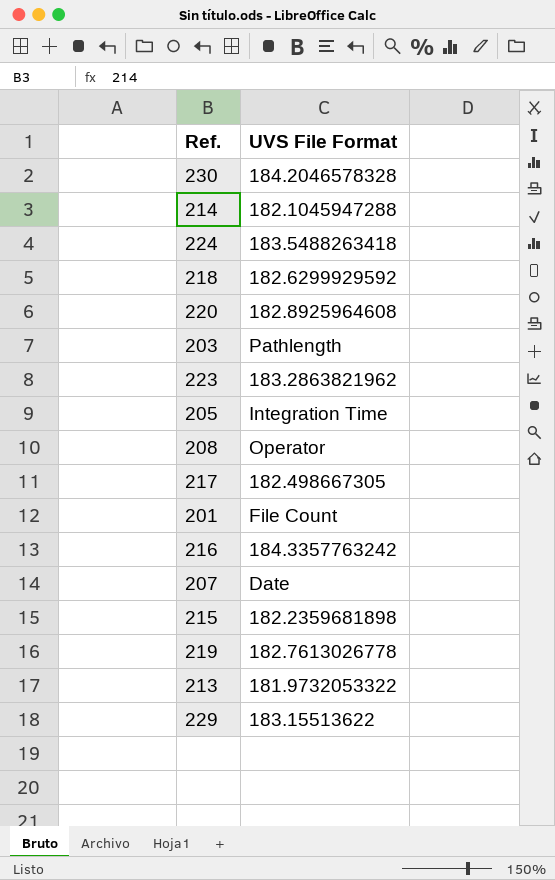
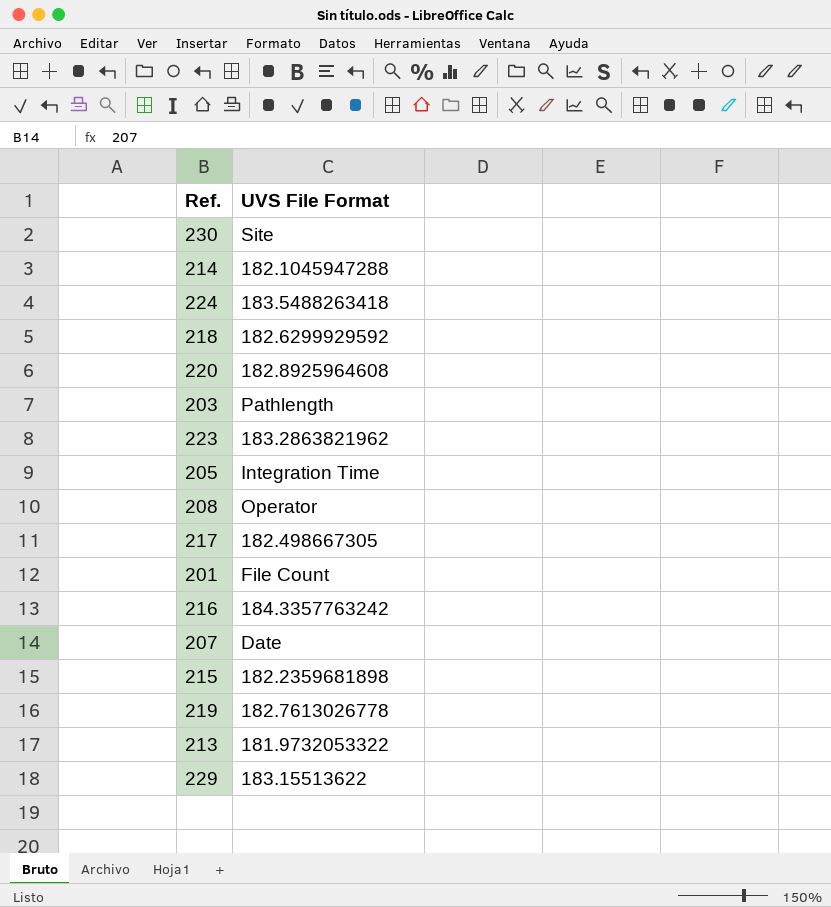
230 | UVS File Format: 184.2046578328 -> Site

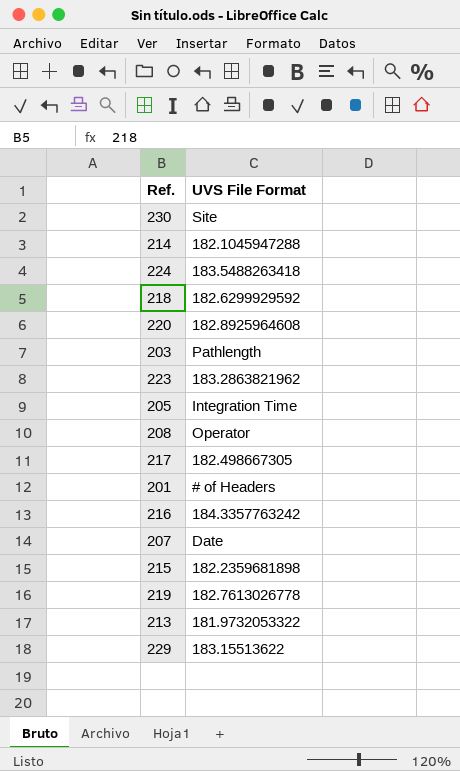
201 | UVS File Format: File Count -> # of Headers

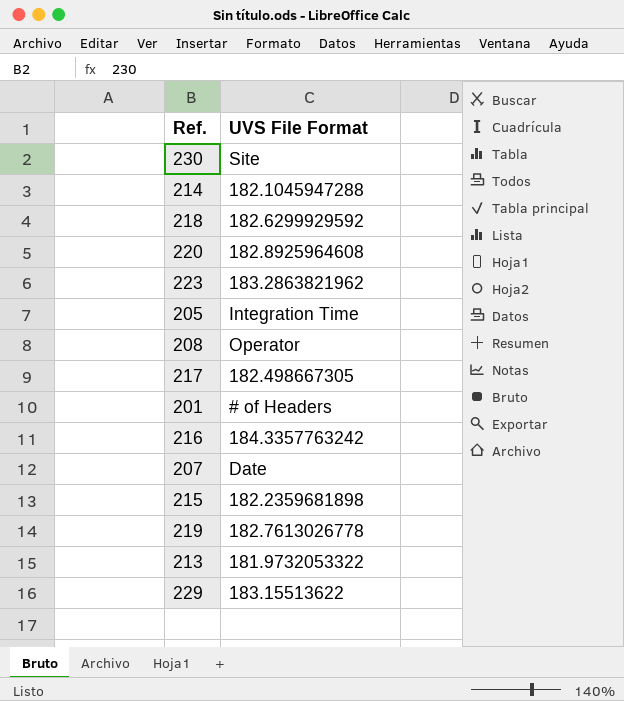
row 224: 183.5488263418 -> none
row 203: Pathlength -> none

